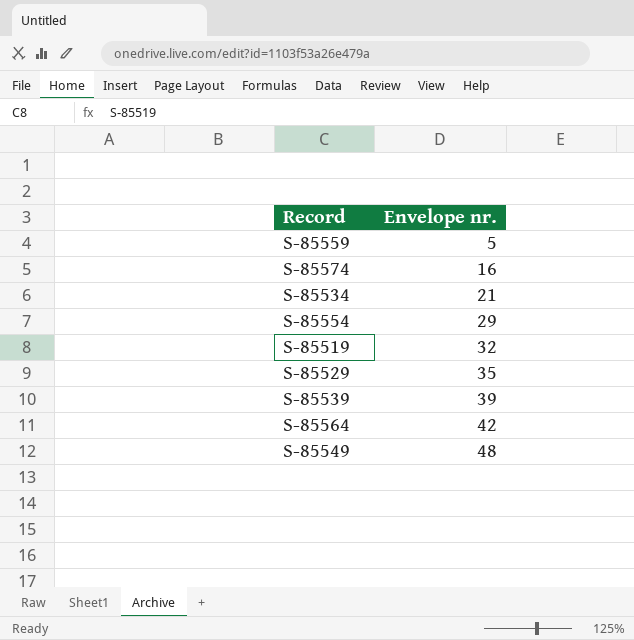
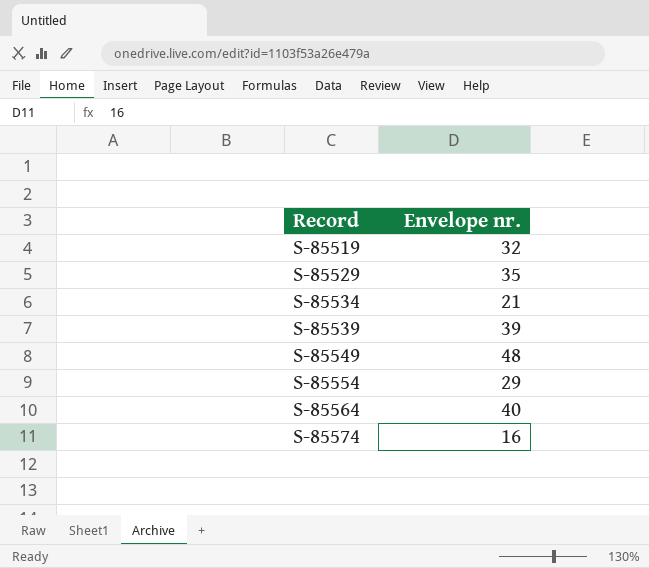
row order: Envelope nr. ascending -> Record ascending
row S-85559: 5 -> none
S-85564 | Envelope nr.: 42 -> 40

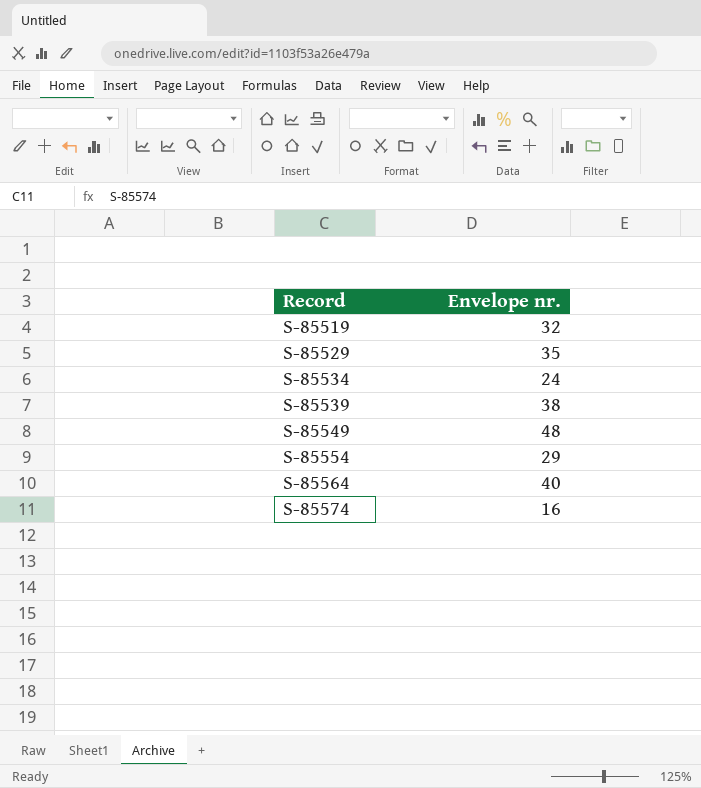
S-85534 | Envelope nr.: 21 -> 24
S-85539 | Envelope nr.: 39 -> 38

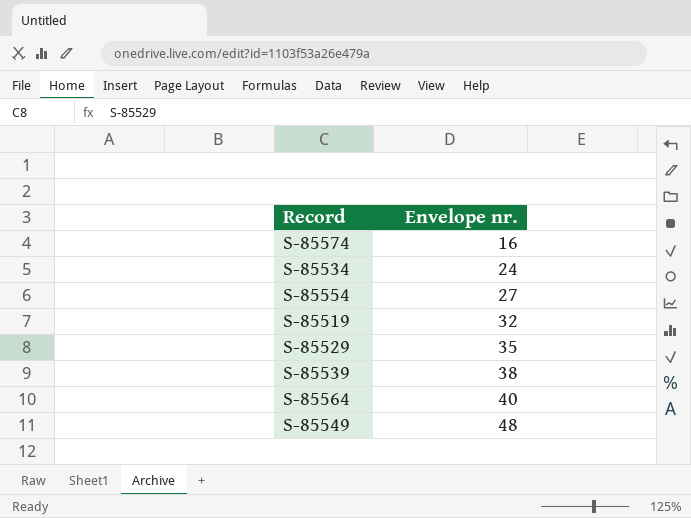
row order: Record ascending -> Envelope nr. ascending
S-85554 | Envelope nr.: 29 -> 27

